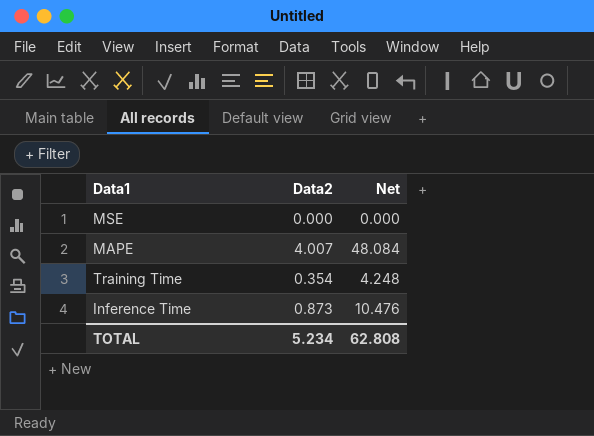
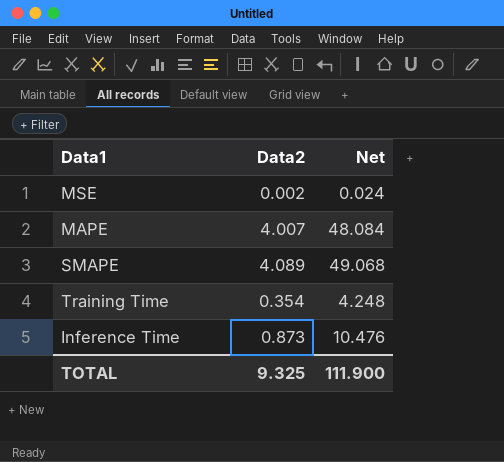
MSE | Data2: 0.000 -> 0.002
MSE | Net: 0.000 -> 0.024
row SMAPE: none -> 4.089 | 49.068
TOTAL | Data2: 5.234 -> 9.325
TOTAL | Net: 62.808 -> 111.900

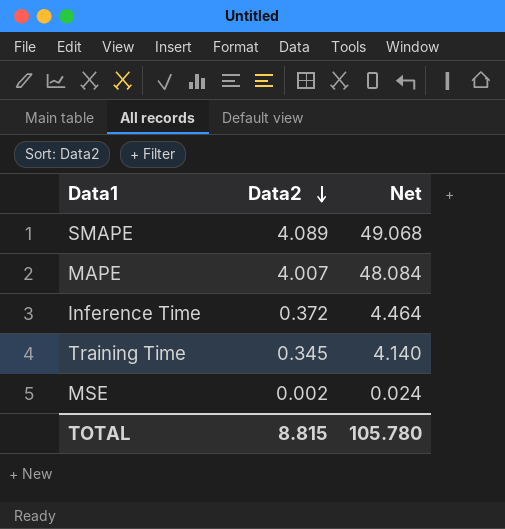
row order: none -> Data2 descending
Inference Time | Data2: 0.873 -> 0.372
Inference Time | Net: 10.476 -> 4.464
Training Time | Data2: 0.354 -> 0.345
Training Time | Net: 4.248 -> 4.140
TOTAL | Data2: 9.325 -> 8.815
TOTAL | Net: 111.900 -> 105.780

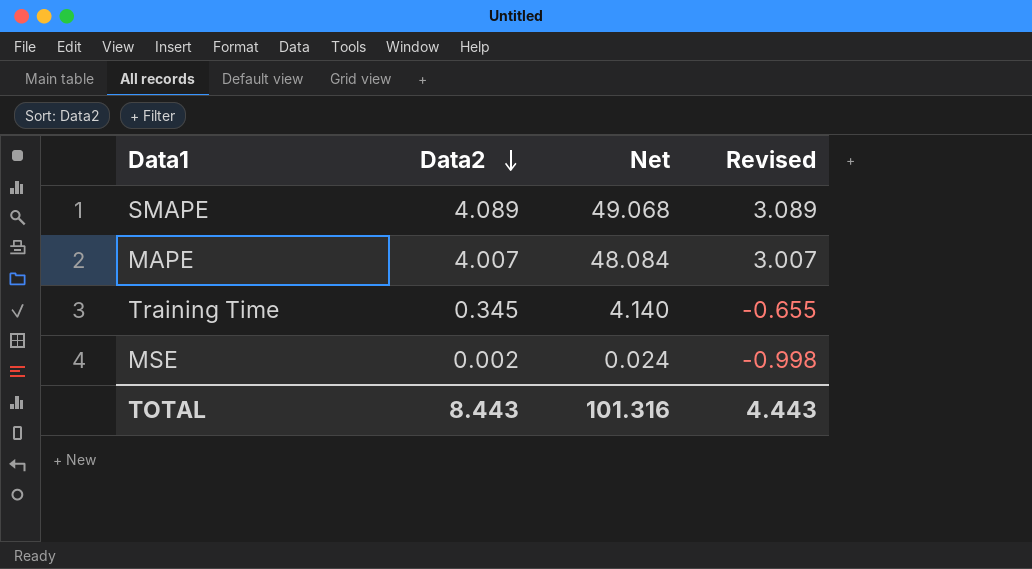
column Revised | formula: none -> [Data2] - 1
row Inference Time: 0.372 | 4.464 -> none
TOTAL | Data2: 8.815 -> 8.443
TOTAL | Net: 105.780 -> 101.316

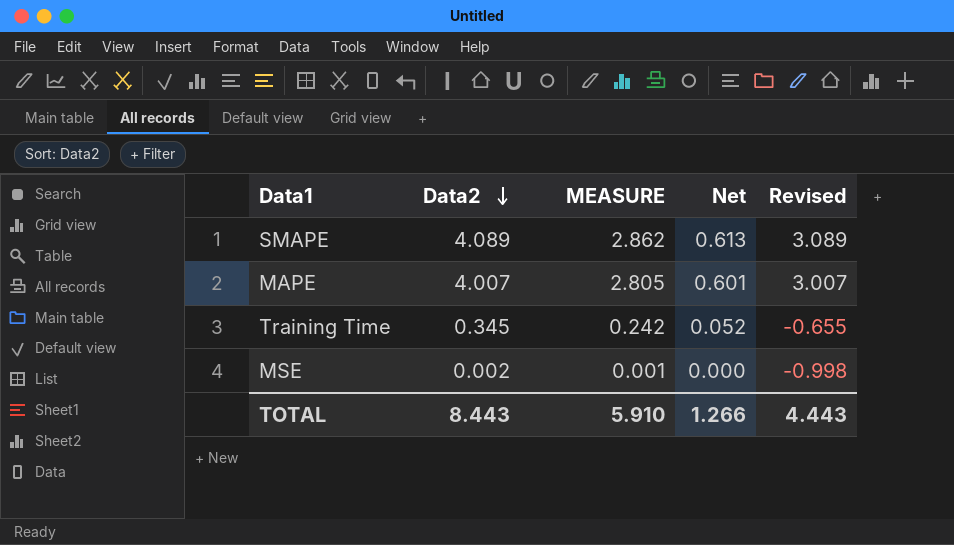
column MEASURE | formula: none -> [Data2] * 0.7
column Net | formula: [Data2] * 12 -> [Data2] * 0.15
TOTAL | Net: 101.316 -> 1.266

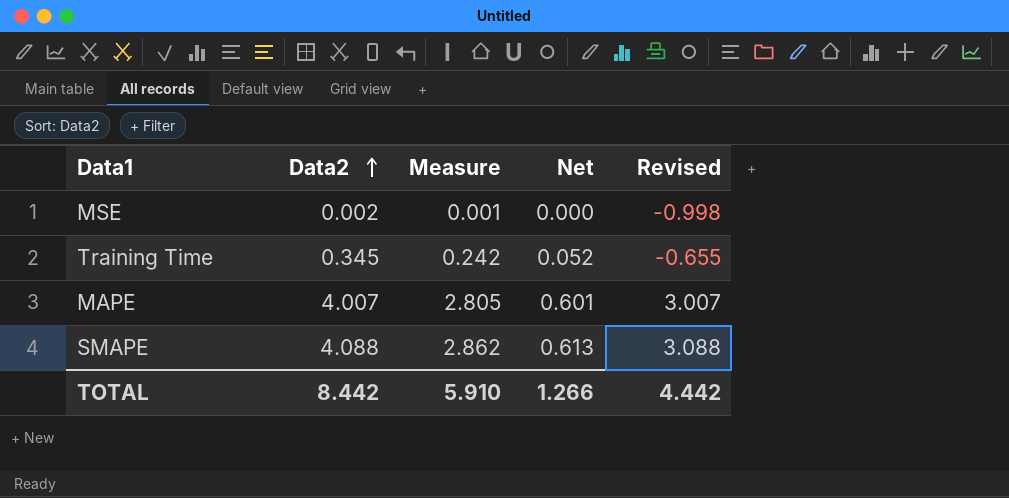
row order: Data2 descending -> Data2 ascending
column name: MEASURE -> Measure
SMAPE | Data2: 4.089 -> 4.088
SMAPE | Revised: 3.089 -> 3.088
TOTAL | Data2: 8.443 -> 8.442
TOTAL | Revised: 4.443 -> 4.442

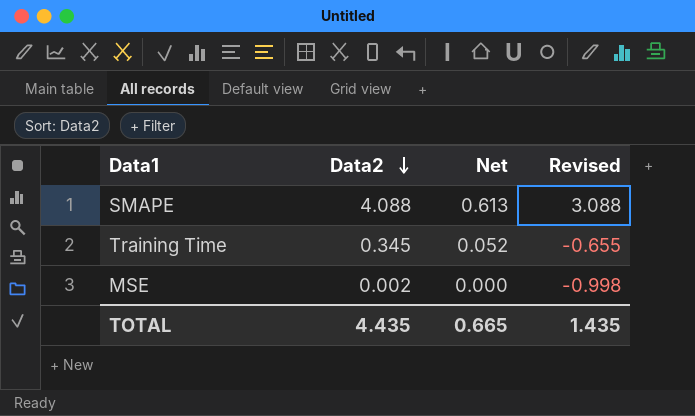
row order: Data2 ascending -> Data2 descending
column Measure | formula: [Data2] * 0.7 -> none
row MAPE: 4.007 | 2.805 | 0.601 | 3.007 -> none
TOTAL | Data2: 8.442 -> 4.435
TOTAL | Net: 1.266 -> 0.665
TOTAL | Revised: 4.442 -> 1.435

